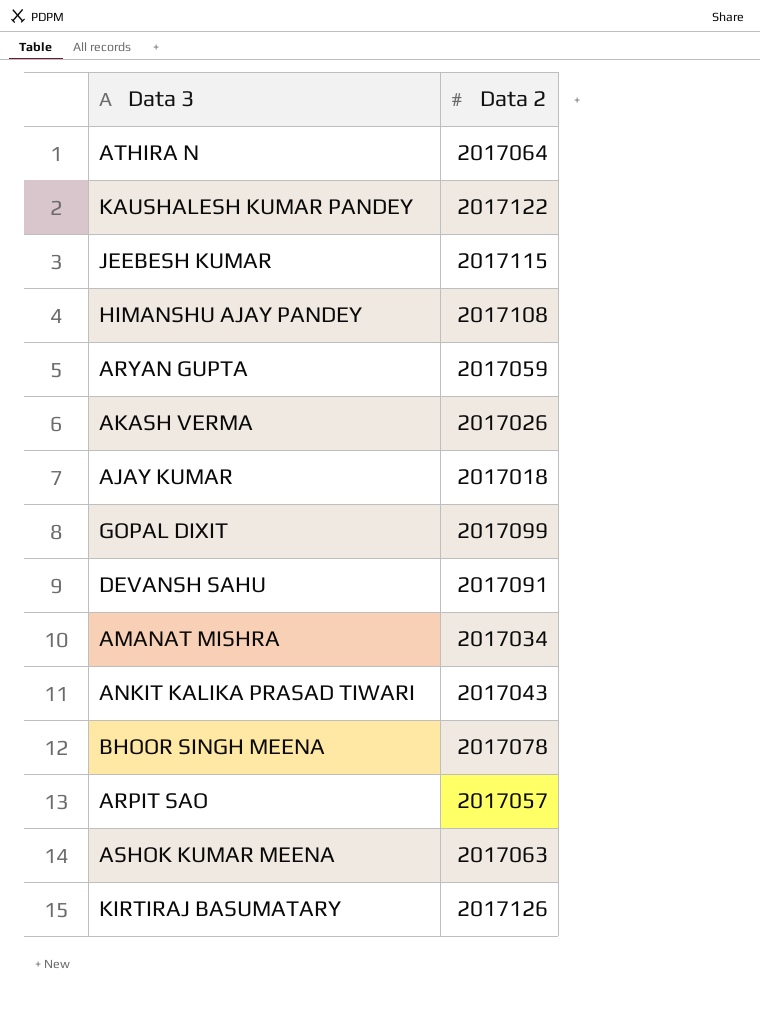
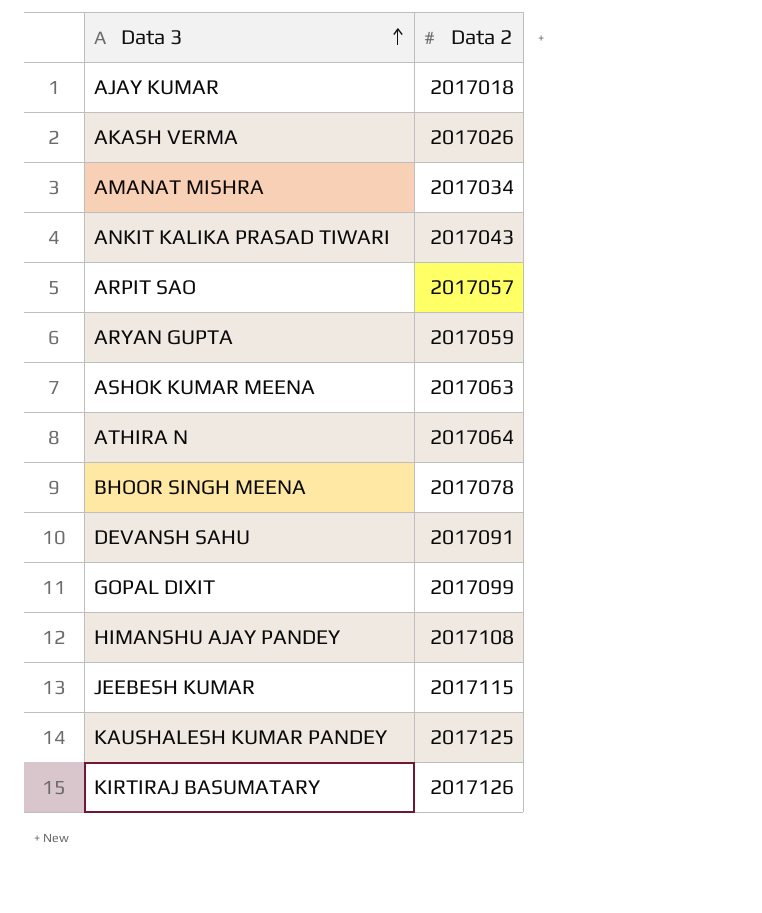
row order: none -> Data 3 ascending
KAUSHALESH KUMAR PANDEY | Data 2: 2017122 -> 2017125

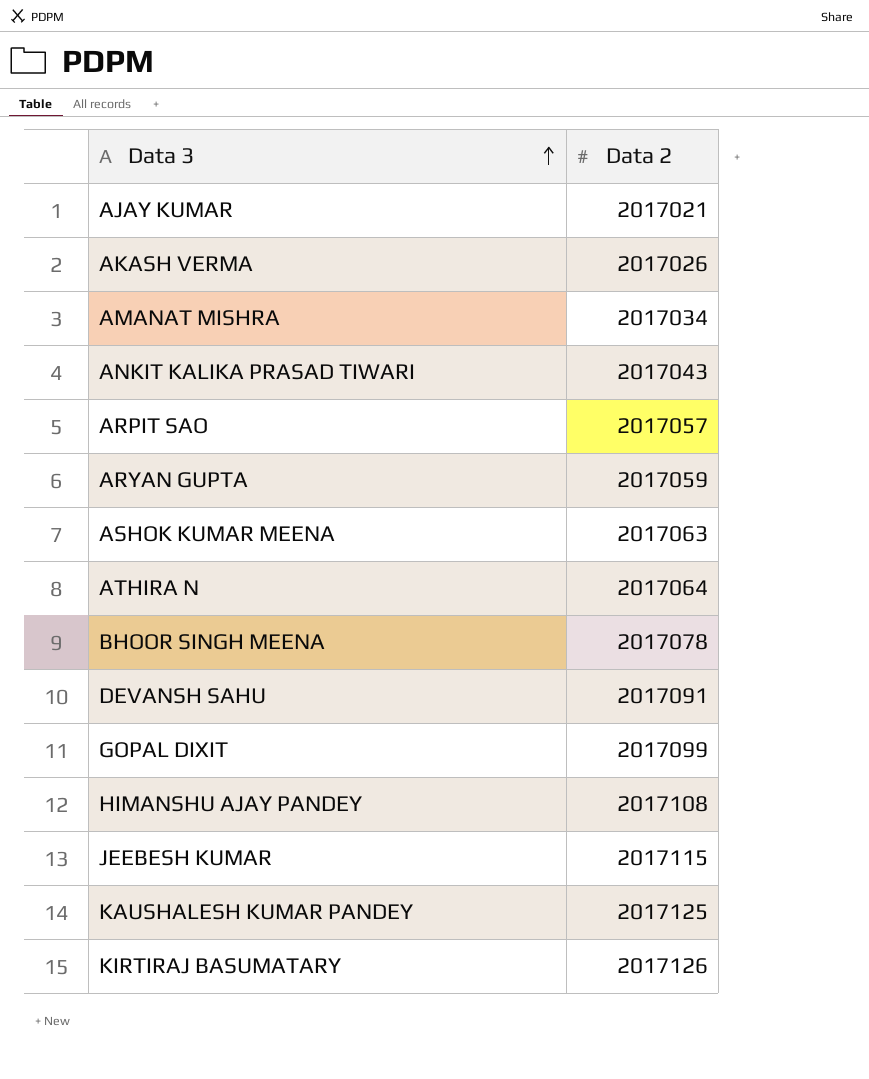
AJAY KUMAR | Data 2: 2017018 -> 2017021

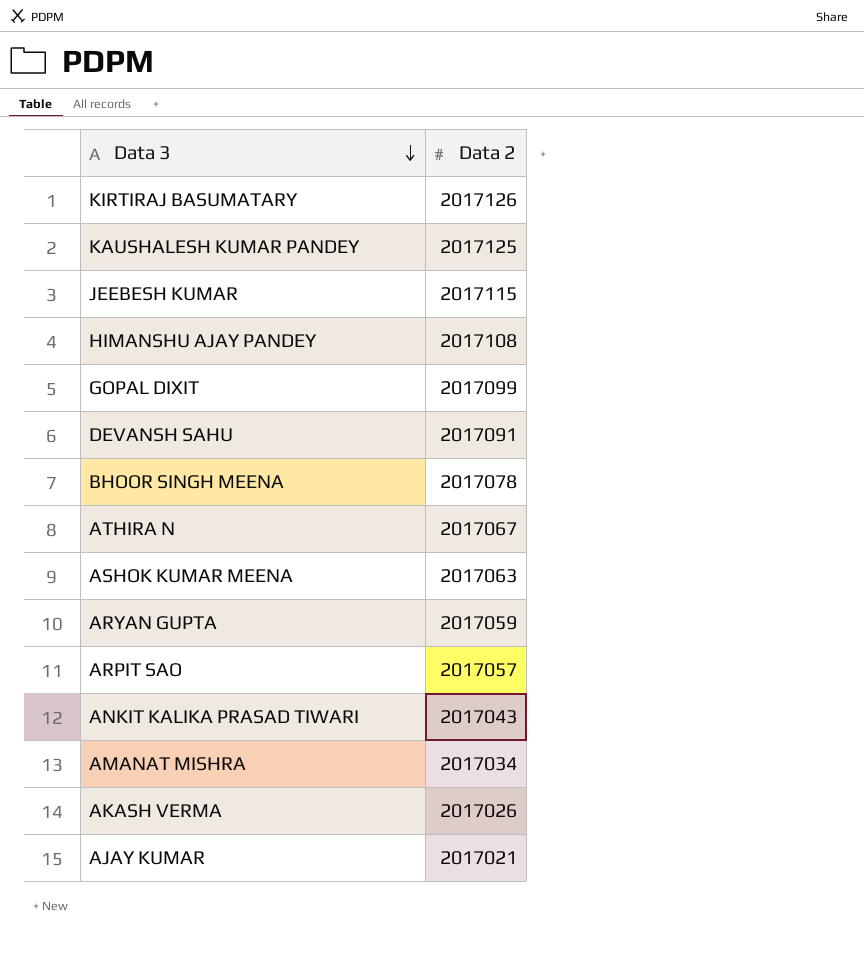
row order: Data 3 ascending -> Data 3 descending
ATHIRA N | Data 2: 2017064 -> 2017067

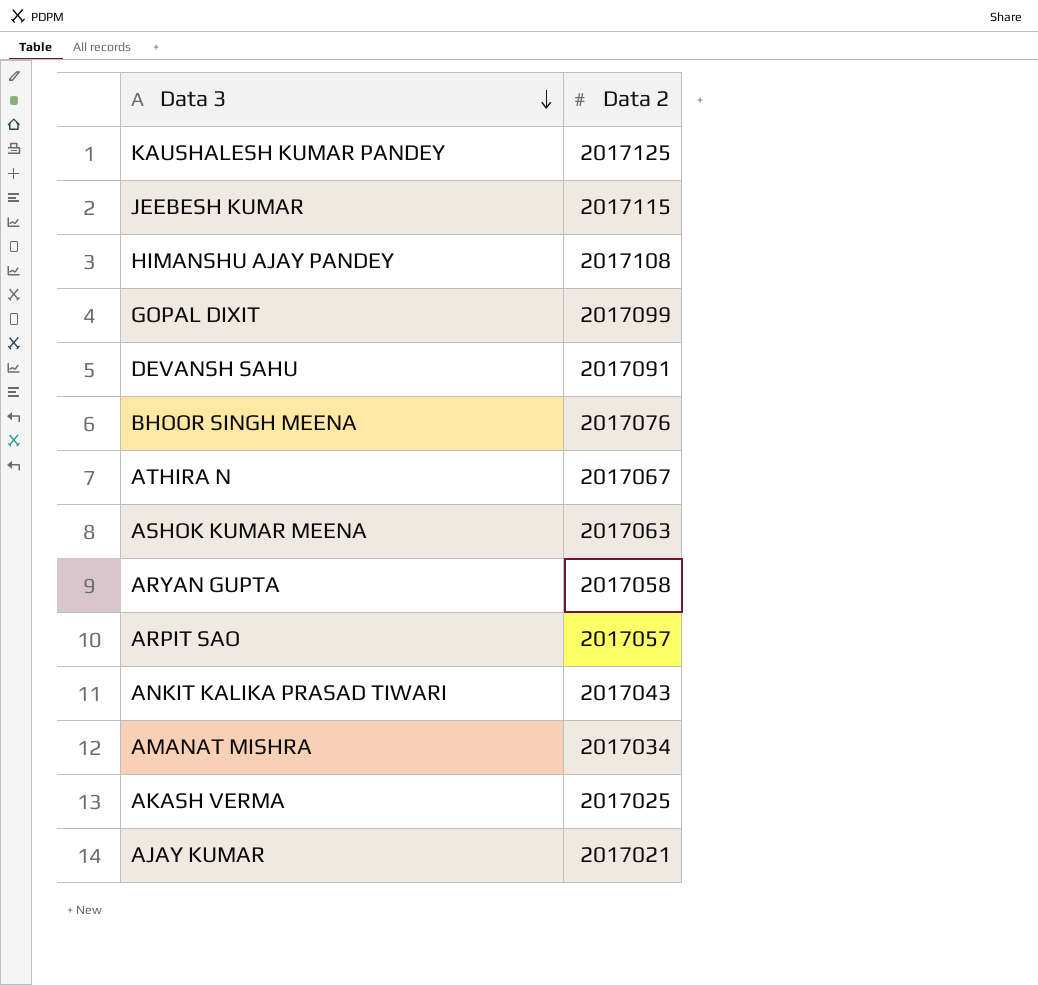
row KIRTIRAJ BASUMATARY: 2017126 -> none
BHOOR SINGH MEENA | Data 2: 2017078 -> 2017076
ARYAN GUPTA | Data 2: 2017059 -> 2017058
AKASH VERMA | Data 2: 2017026 -> 2017025

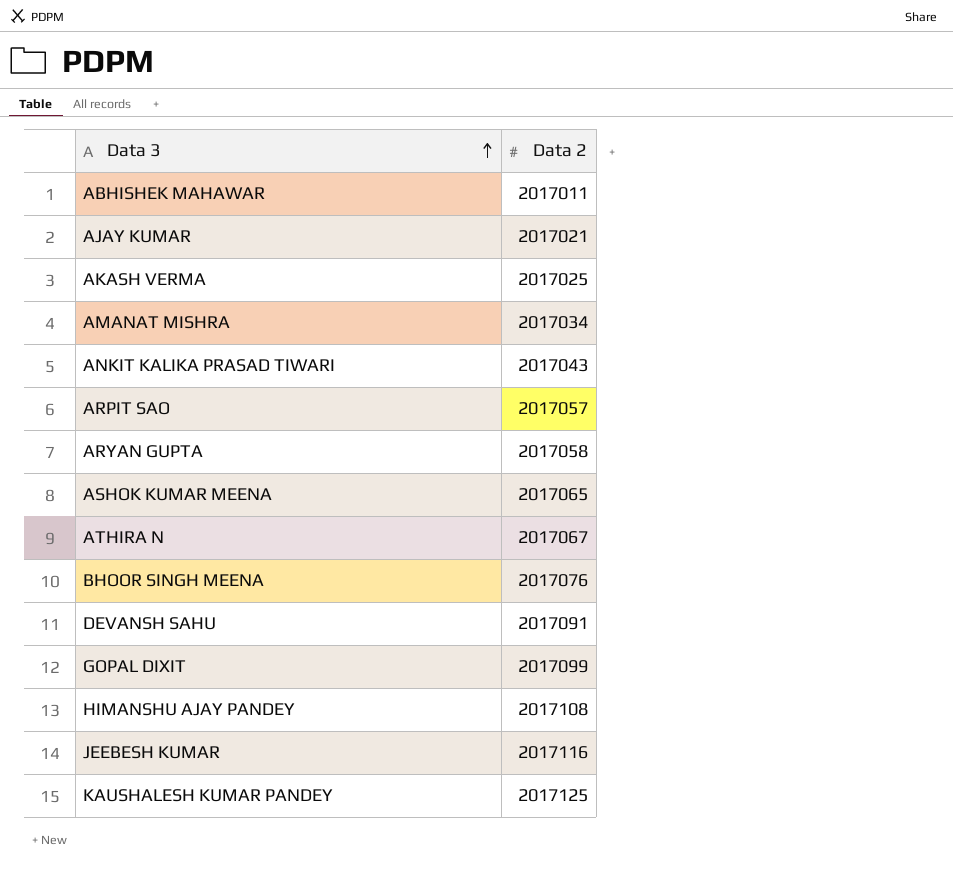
row order: Data 3 descending -> Data 3 ascending
row ABHISHEK MAHAWAR: none -> 2017011
ASHOK KUMAR MEENA | Data 2: 2017063 -> 2017065
JEEBESH KUMAR | Data 2: 2017115 -> 2017116

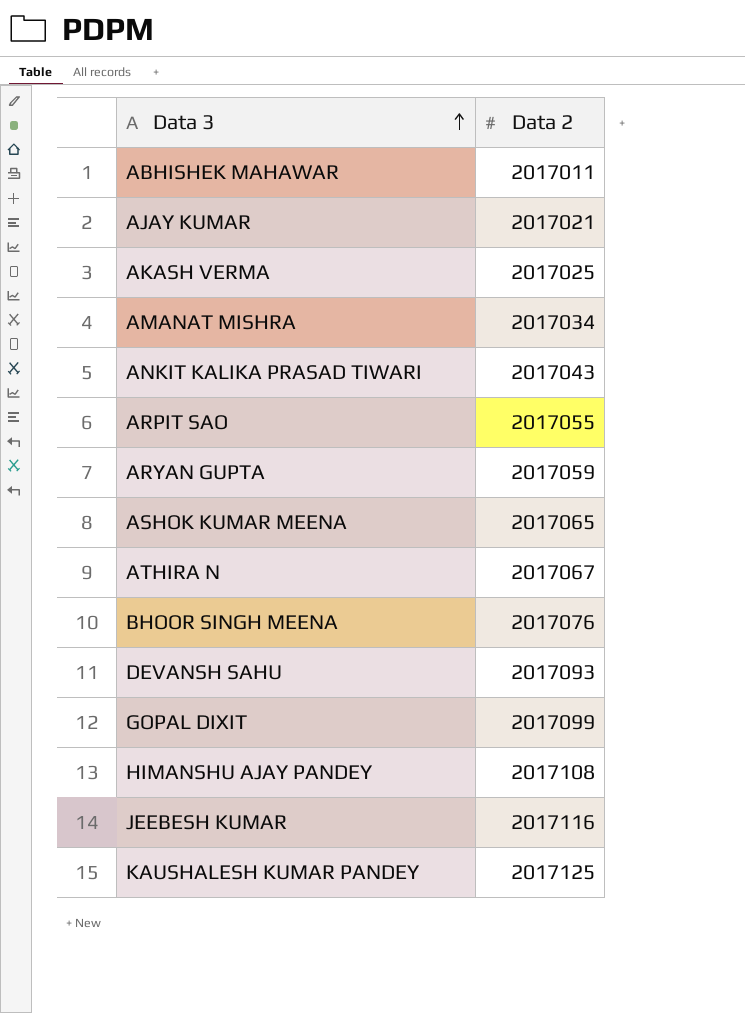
ARPIT SAO | Data 2: 2017057 -> 2017055
ARYAN GUPTA | Data 2: 2017058 -> 2017059
DEVANSH SAHU | Data 2: 2017091 -> 2017093

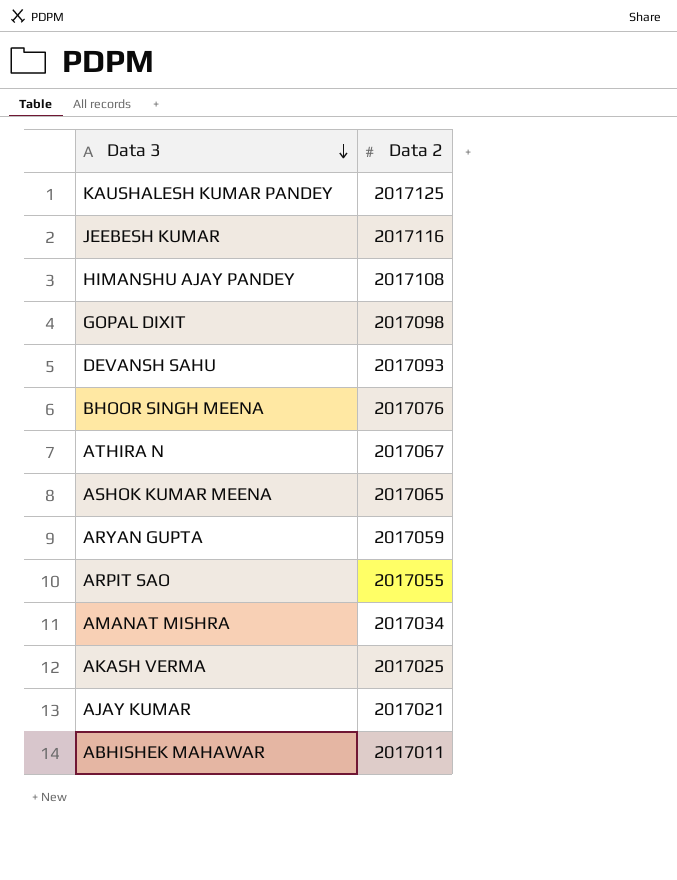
row order: Data 3 ascending -> Data 3 descending
row ANKIT KALIKA PRASAD TIWARI: 2017043 -> none
GOPAL DIXIT | Data 2: 2017099 -> 2017098

